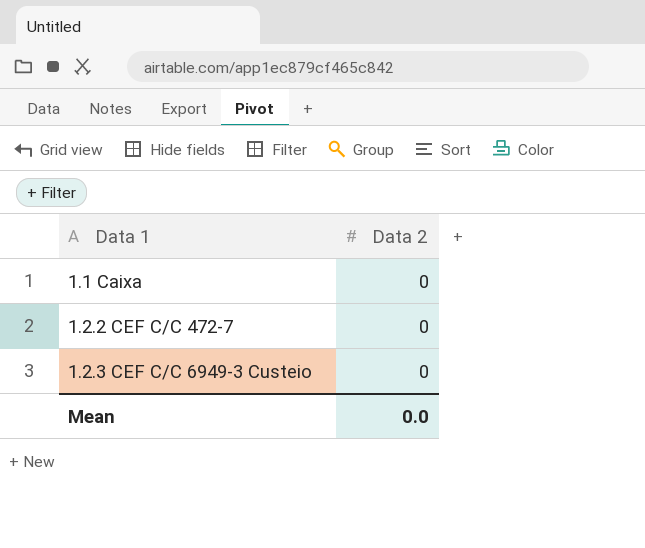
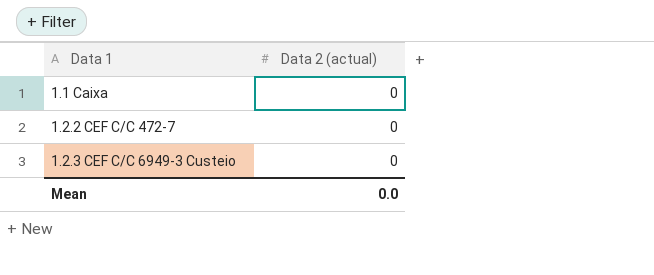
column name: Data 2 -> Data 2 (actual)

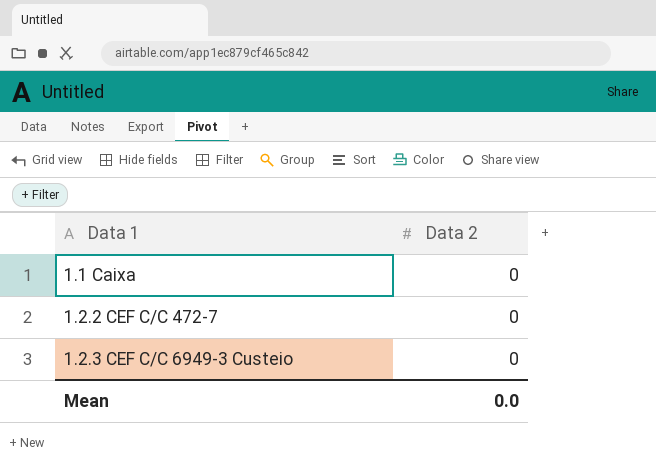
column name: Data 2 (actual) -> Data 2

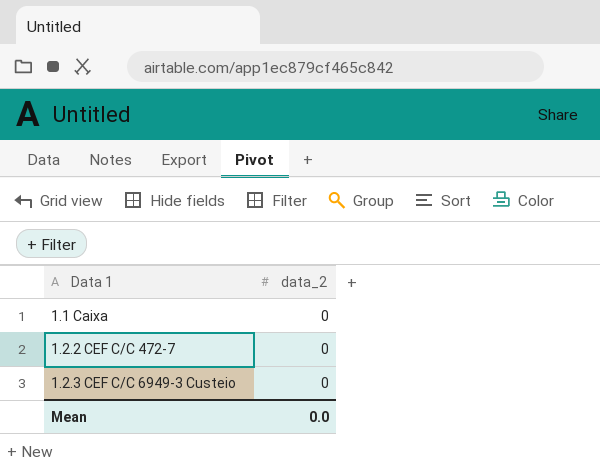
column name: Data 2 -> data_2

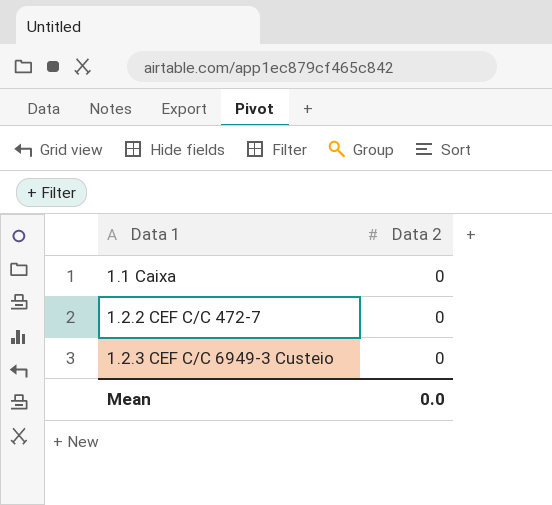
column name: data_2 -> Data 2

